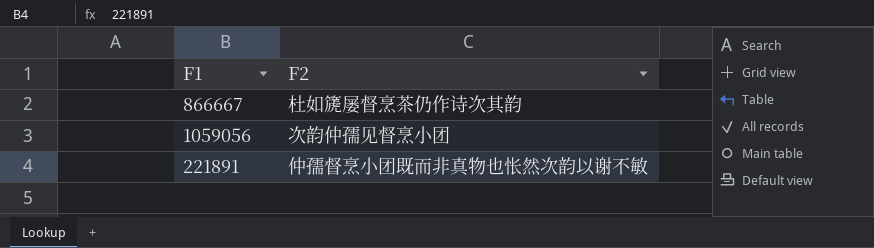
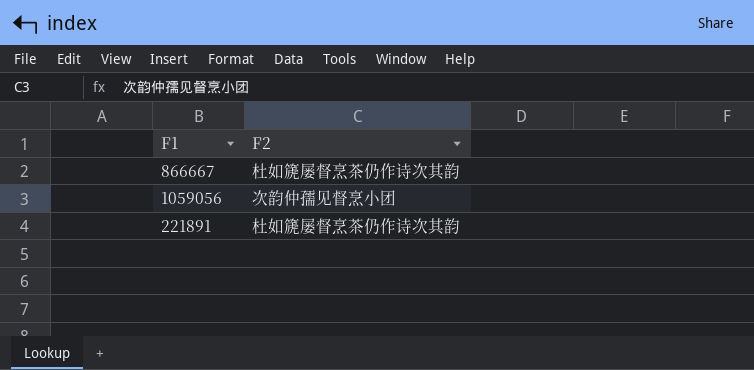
221891 | F2: 仲孺督烹小团既而非真物也怅然次韵以谢不敏 -> 杜如篪屡督烹茶仍作诗次其韵

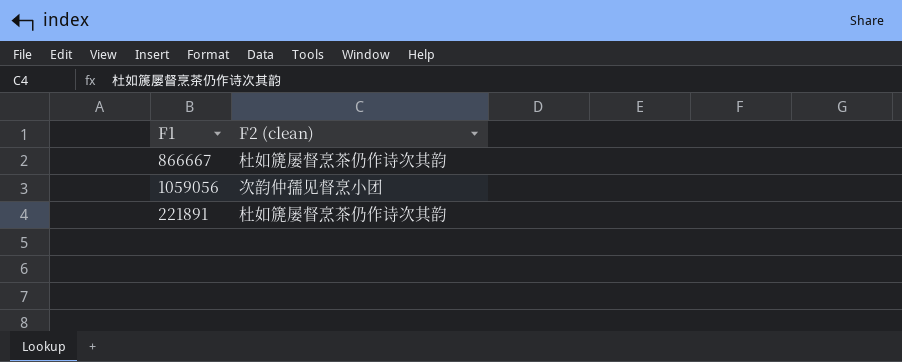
column name: F2 -> F2 (clean)

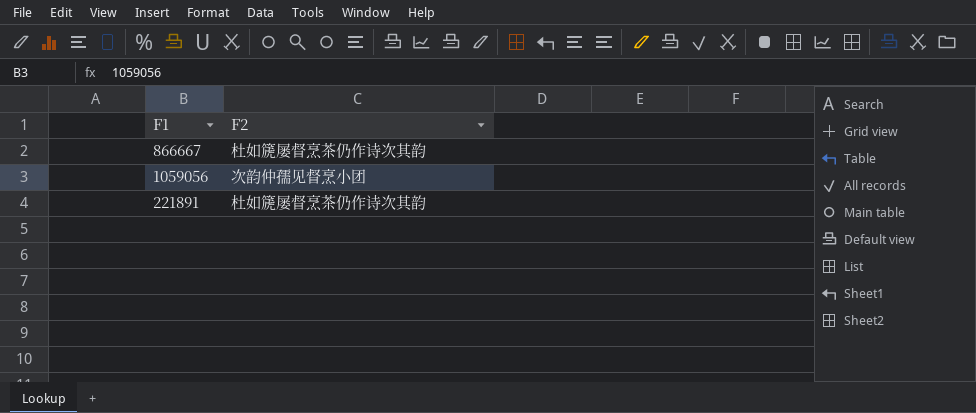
column name: F2 (clean) -> F2

